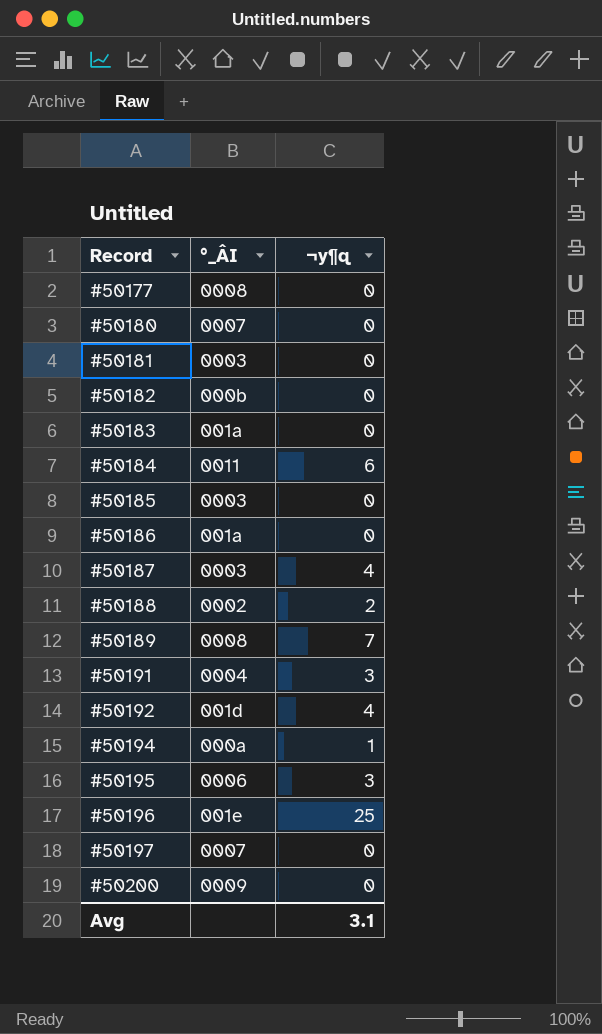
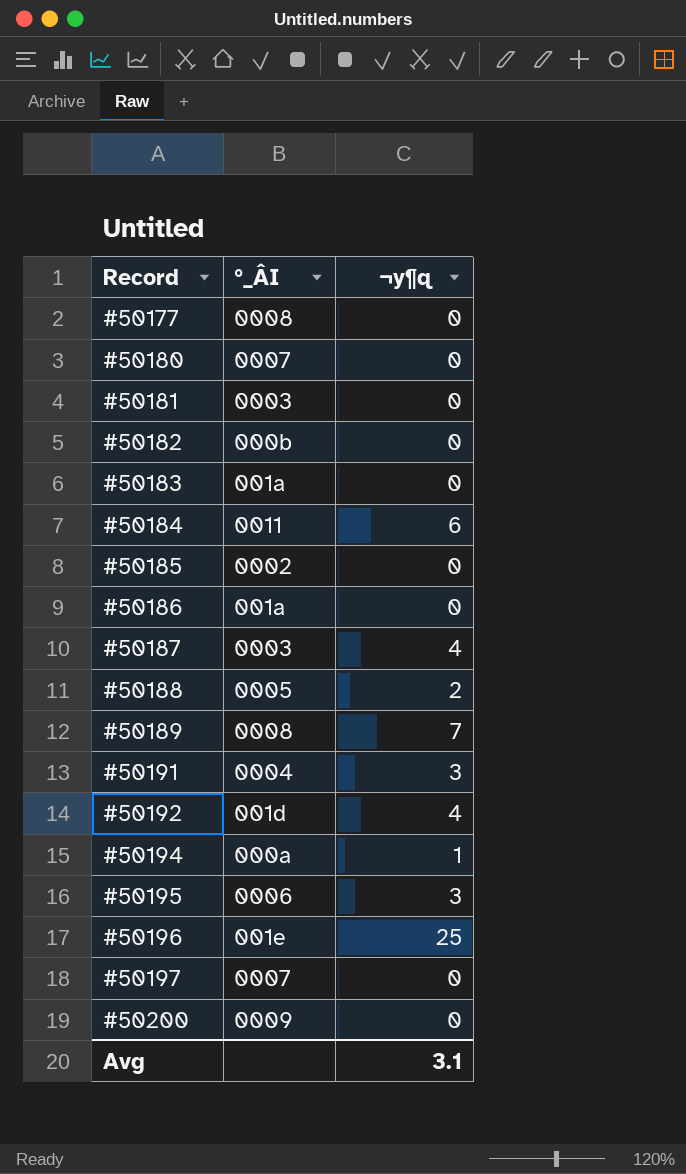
#50185 | °_ÂI: 0003 -> 0002
#50188 | °_ÂI: 0002 -> 0005

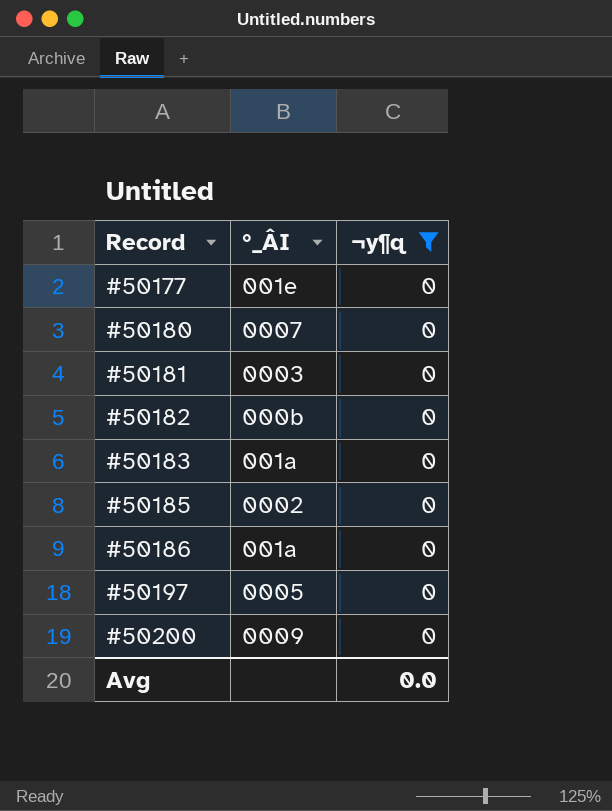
filter: none -> ¬y¶q = 0
#50177 | °_ÂI: 0008 -> 001e
#50197 | °_ÂI: 0007 -> 0005
Avg | ¬y¶q: 3.1 -> 0.0

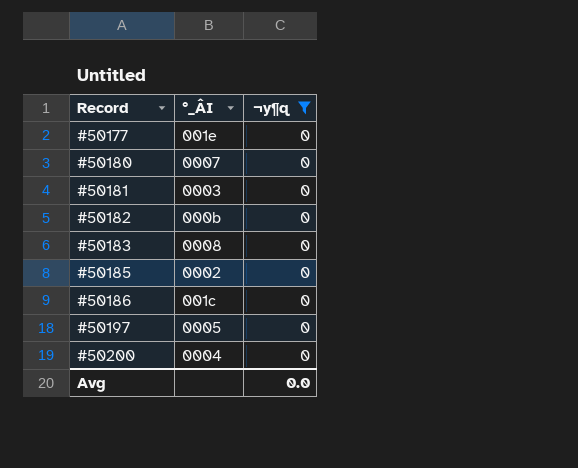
#50183 | °_ÂI: 001a -> 0008
#50186 | °_ÂI: 001a -> 001c
#50200 | °_ÂI: 0009 -> 0004

